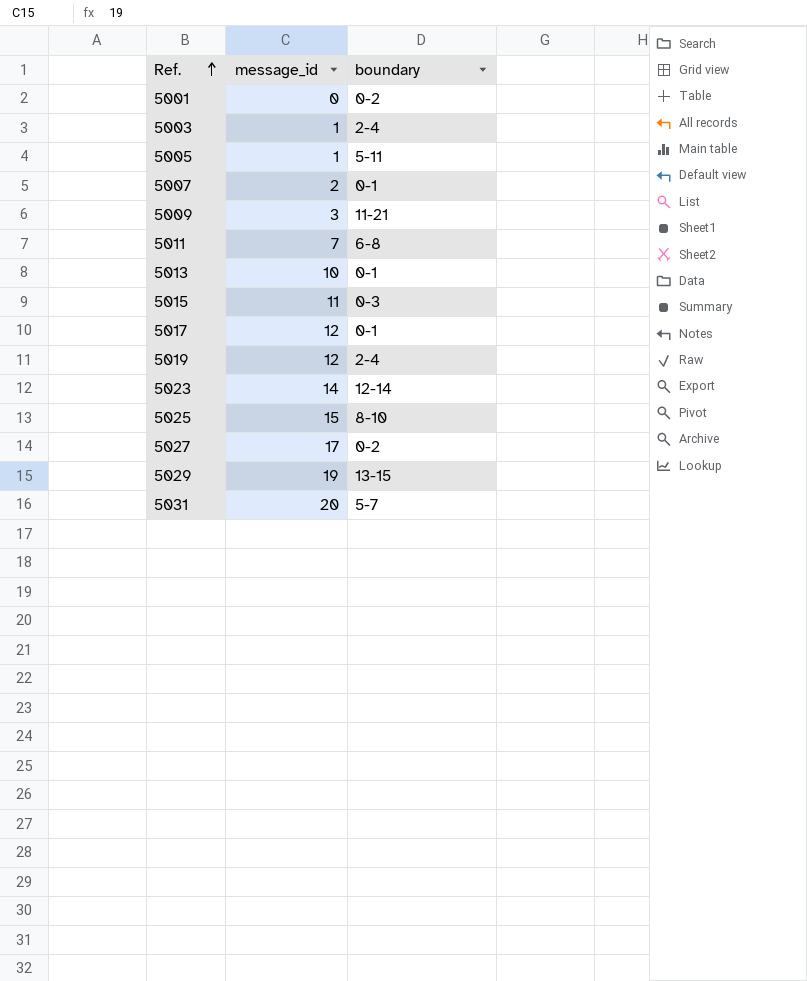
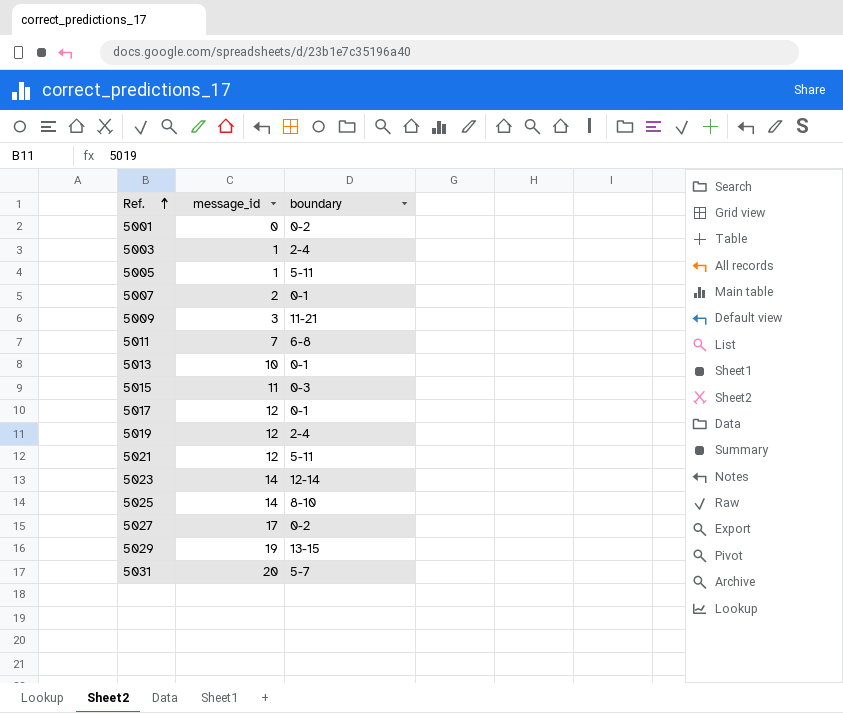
row 5021: none -> 12 | 5-11
5025 | message_id: 15 -> 14

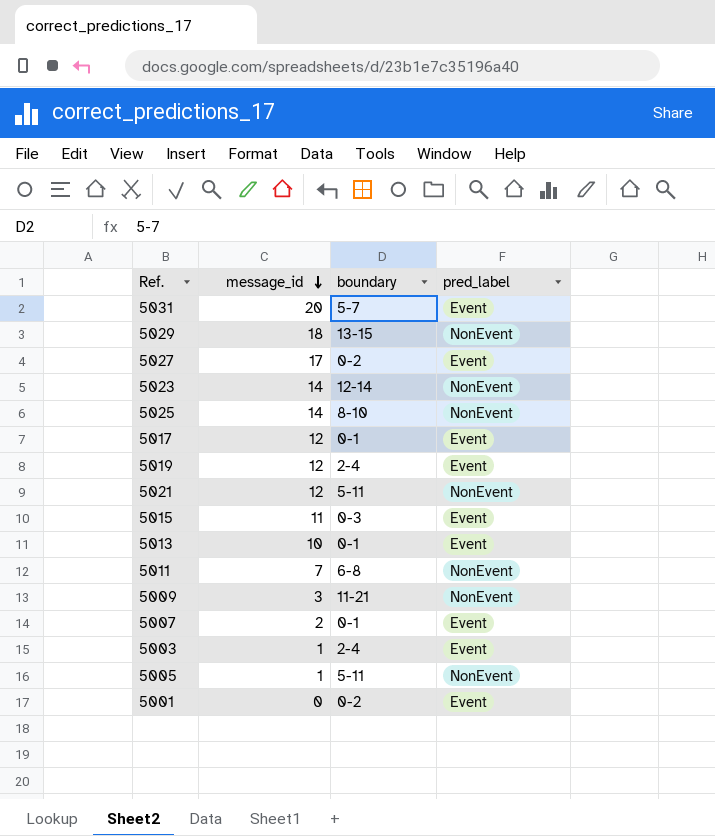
row order: Ref. ascending -> message_id descending
column pred_label | position: none -> 4
5029 | message_id: 19 -> 18

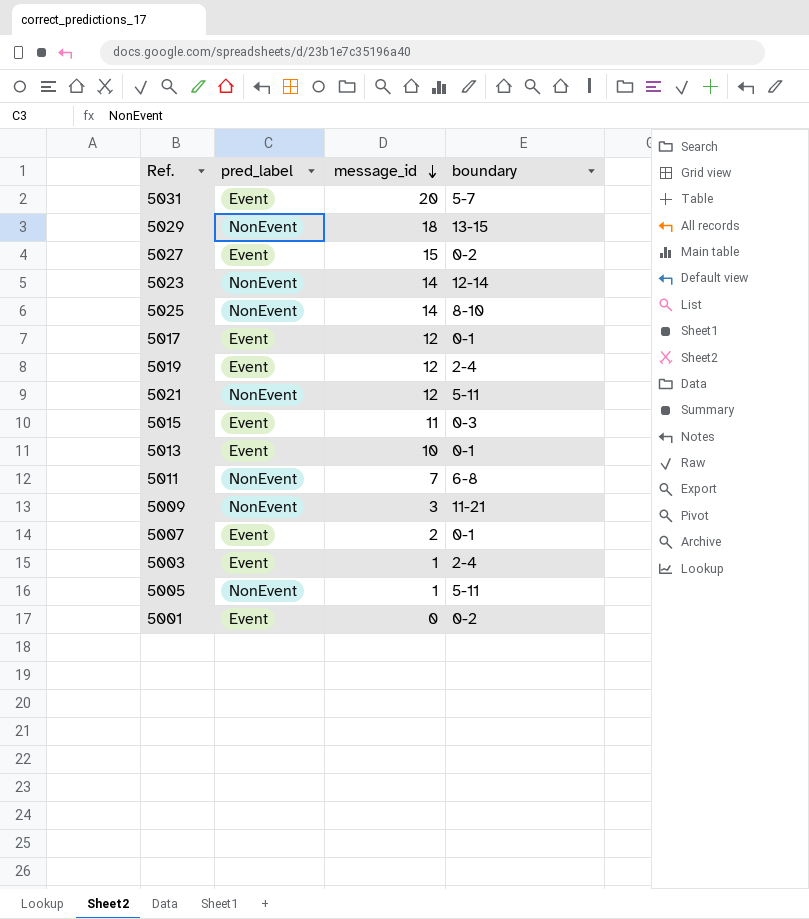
column pred_label | position: 4 -> 2
5027 | message_id: 17 -> 15

